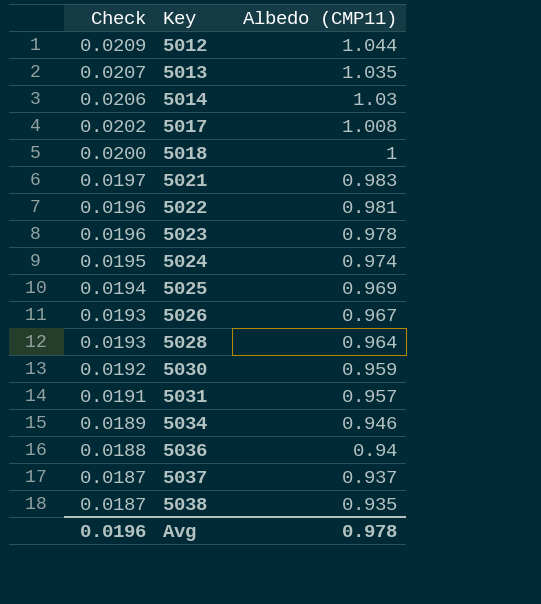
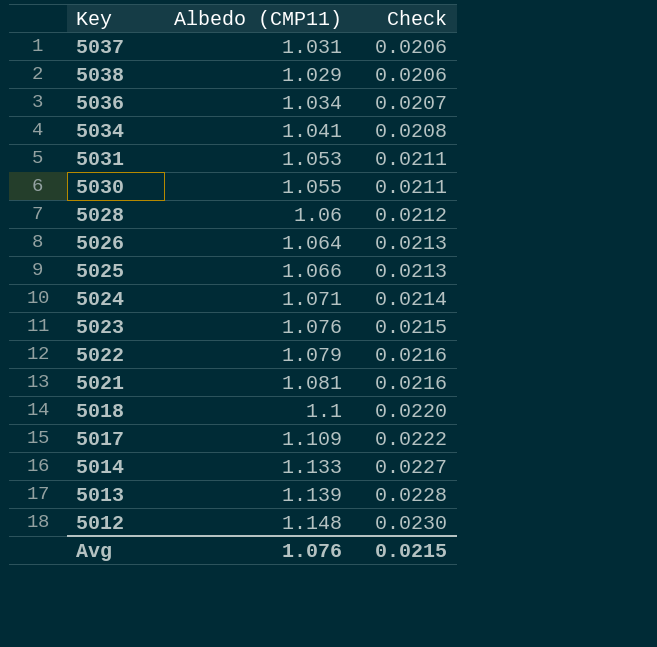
row order: Check descending -> Check ascending
column Check | position: 1 -> 3
5037 | Albedo (CMP11): 0.937 -> 1.031
5037 | Check: 0.0187 -> 0.0206
5038 | Albedo (CMP11): 0.935 -> 1.029
5038 | Check: 0.0187 -> 0.0206
5036 | Albedo (CMP11): 0.94 -> 1.034
5036 | Check: 0.0188 -> 0.0207
5034 | Albedo (CMP11): 0.946 -> 1.041
5034 | Check: 0.0189 -> 0.0208
5031 | Albedo (CMP11): 0.957 -> 1.053
5031 | Check: 0.0191 -> 0.0211
5030 | Albedo (CMP11): 0.959 -> 1.055
5030 | Check: 0.0192 -> 0.0211
5028 | Albedo (CMP11): 0.964 -> 1.06
5028 | Check: 0.0193 -> 0.0212
5026 | Albedo (CMP11): 0.967 -> 1.064
5026 | Check: 0.0193 -> 0.0213
5025 | Albedo (CMP11): 0.969 -> 1.066
5025 | Check: 0.0194 -> 0.0213
5024 | Albedo (CMP11): 0.974 -> 1.071
5024 | Check: 0.0195 -> 0.0214
5023 | Albedo (CMP11): 0.978 -> 1.076
5023 | Check: 0.0196 -> 0.0215
5022 | Albedo (CMP11): 0.981 -> 1.079
5022 | Check: 0.0196 -> 0.0216
5021 | Albedo (CMP11): 0.983 -> 1.081
5021 | Check: 0.0197 -> 0.0216
5018 | Albedo (CMP11): 1 -> 1.1
5018 | Check: 0.0200 -> 0.0220
5017 | Albedo (CMP11): 1.008 -> 1.109
5017 | Check: 0.0202 -> 0.0222
5014 | Albedo (CMP11): 1.03 -> 1.133
5014 | Check: 0.0206 -> 0.0227
5013 | Albedo (CMP11): 1.035 -> 1.139
5013 | Check: 0.0207 -> 0.0228
5012 | Albedo (CMP11): 1.044 -> 1.148
5012 | Check: 0.0209 -> 0.0230
Avg | Albedo (CMP11): 0.978 -> 1.076
Avg | Check: 0.0196 -> 0.0215

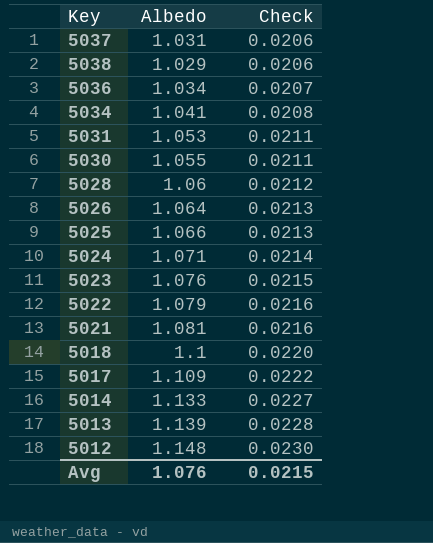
column name: Albedo (CMP11) -> Albedo

